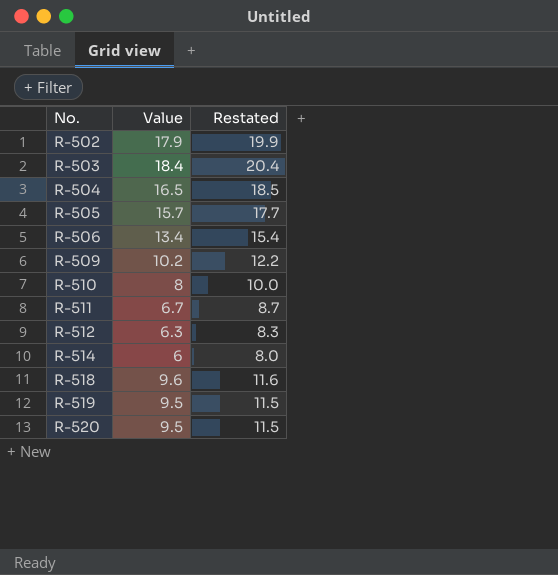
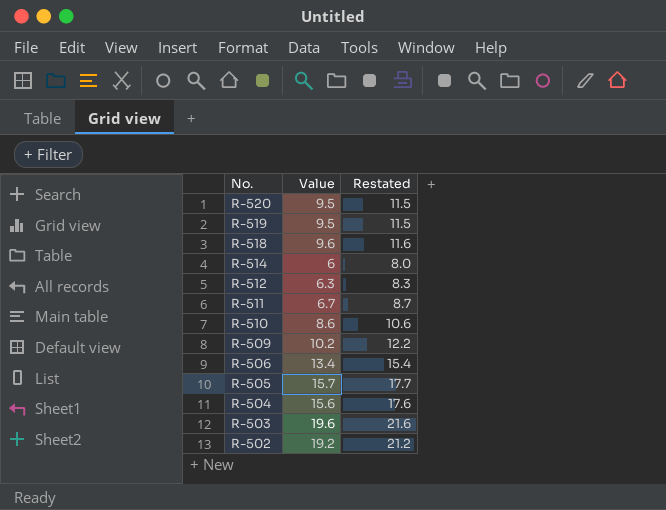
row order: No. ascending -> No. descending
R-510 | Value: 8 -> 8.6
R-510 | Restated: 10.0 -> 10.6
R-504 | Value: 16.5 -> 15.6
R-504 | Restated: 18.5 -> 17.6
R-503 | Value: 18.4 -> 19.6
R-503 | Restated: 20.4 -> 21.6
R-502 | Value: 17.9 -> 19.2
R-502 | Restated: 19.9 -> 21.2

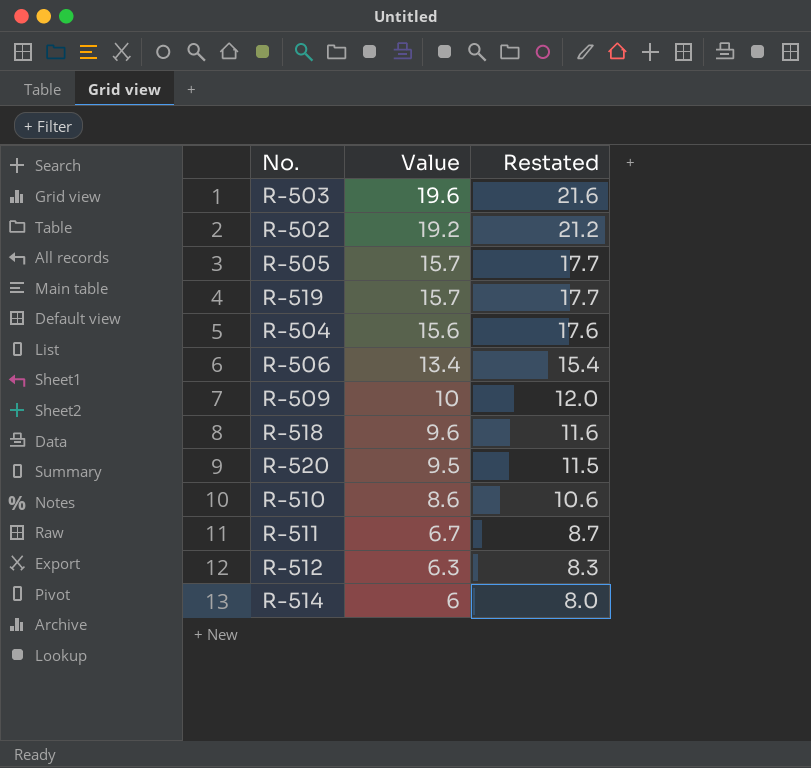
row order: No. descending -> Value descending
R-519 | Value: 9.5 -> 15.7
R-519 | Restated: 11.5 -> 17.7
R-509 | Value: 10.2 -> 10
R-509 | Restated: 12.2 -> 12.0

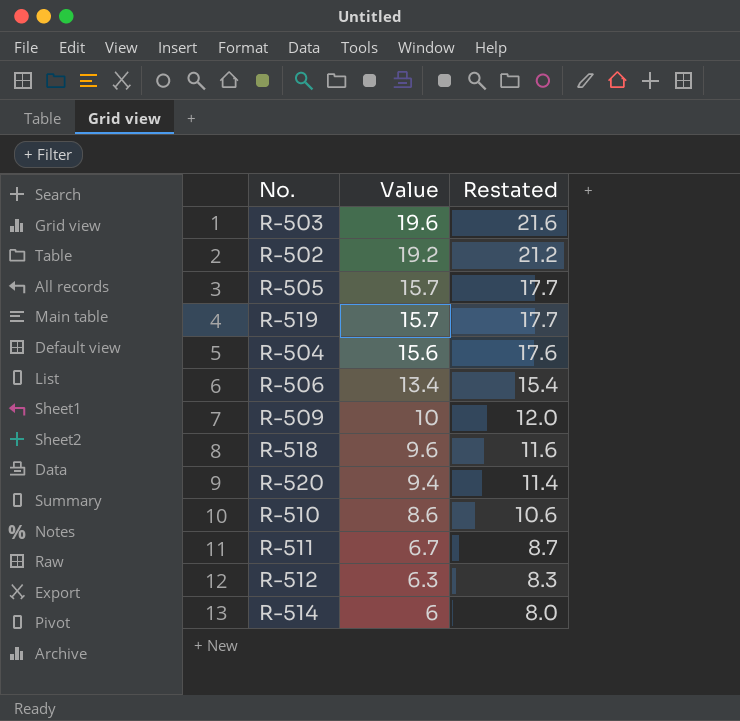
R-520 | Value: 9.5 -> 9.4
R-520 | Restated: 11.5 -> 11.4

